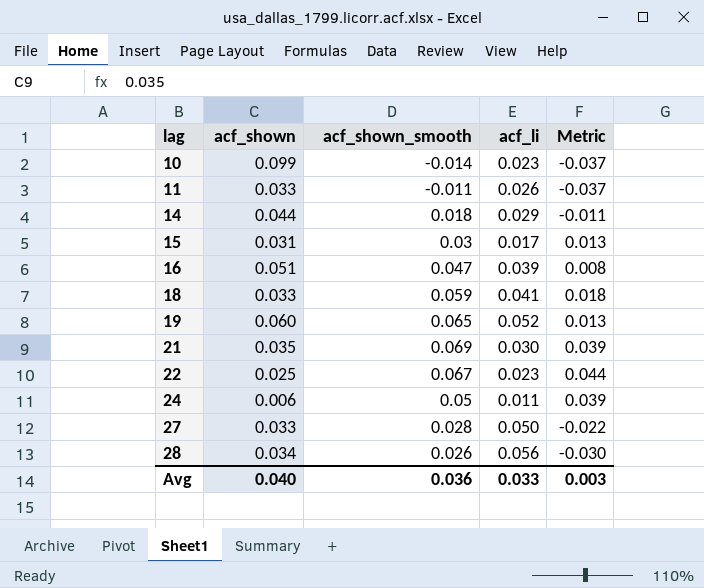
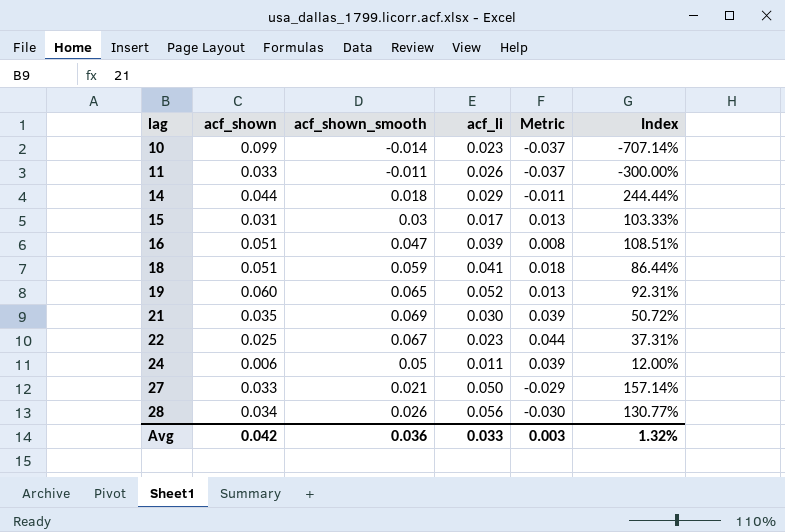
column Index | formula: none -> [acf_shown] / [acf_shown_smooth]
18 | acf_shown: 0.033 -> 0.051
27 | acf_shown_smooth: 0.028 -> 0.021
27 | Metric: -0.022 -> -0.029
Avg | acf_shown: 0.040 -> 0.042

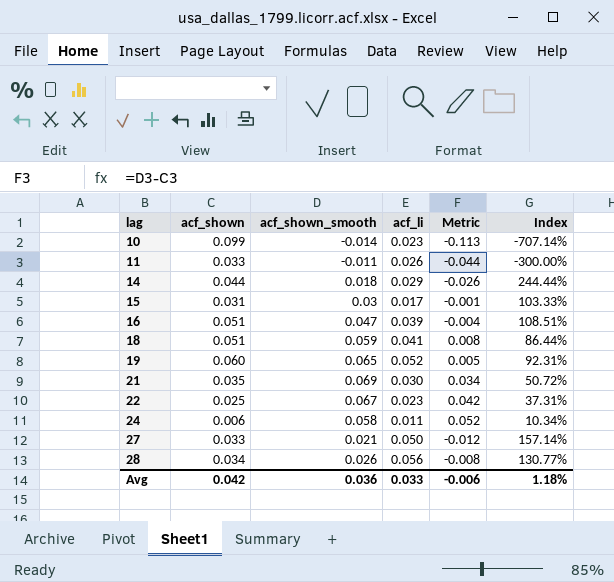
column Metric | formula: [acf_shown_smooth] - [acf_li] -> [acf_shown_smooth] - [acf_shown]
24 | acf_shown_smooth: 0.05 -> 0.058
24 | Index: 12.00% -> 10.34%
Avg | Metric: 0.003 -> -0.006
Avg | Index: 1.32% -> 1.18%

